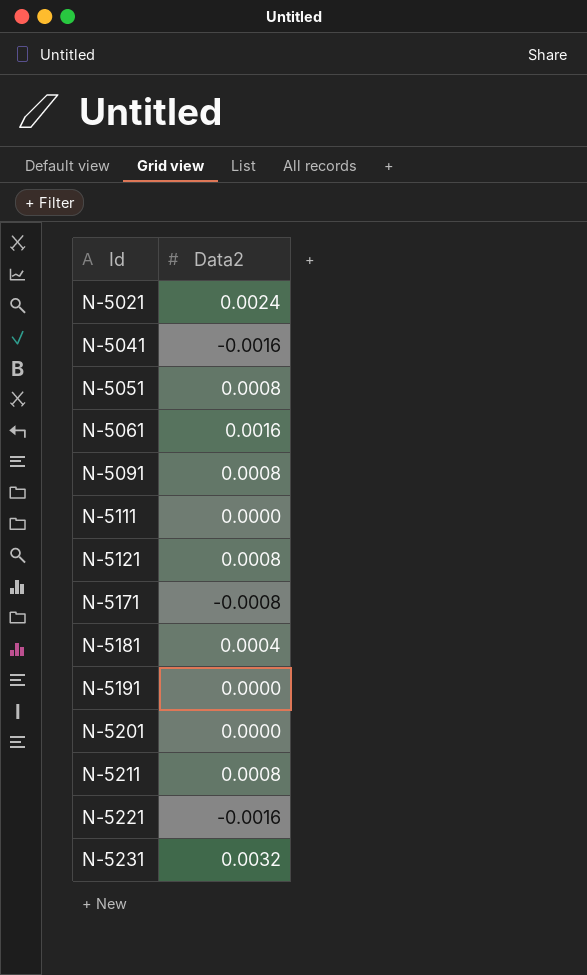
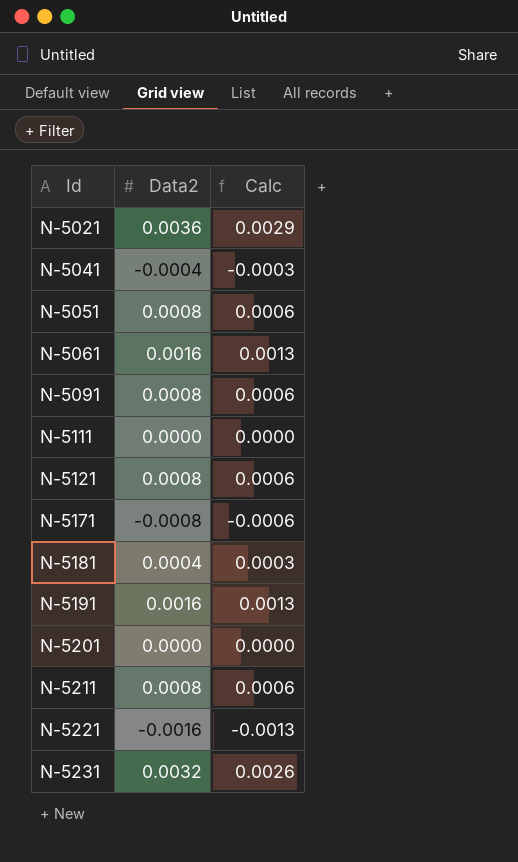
column Calc | formula: none -> [Data2] * 0.8
N-5021 | Data2: 0.0024 -> 0.0036
N-5041 | Data2: -0.0016 -> -0.0004
N-5191 | Data2: 0.0000 -> 0.0016

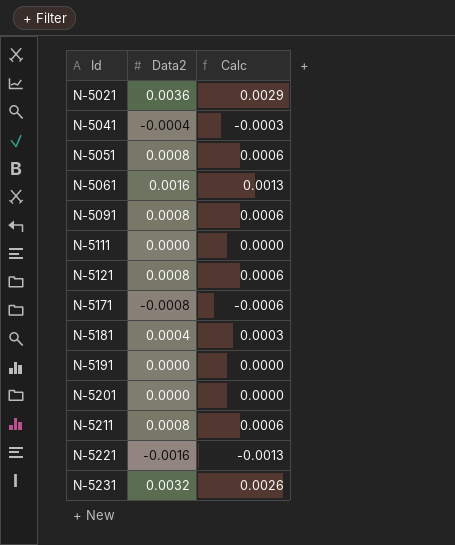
N-5191 | Data2: 0.0016 -> 0.0000
N-5191 | Calc: 0.0013 -> 0.0000

